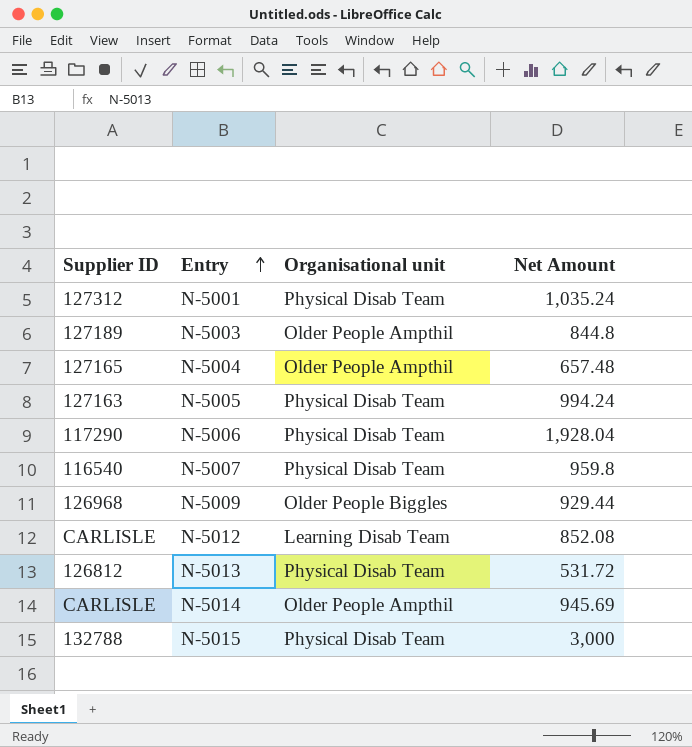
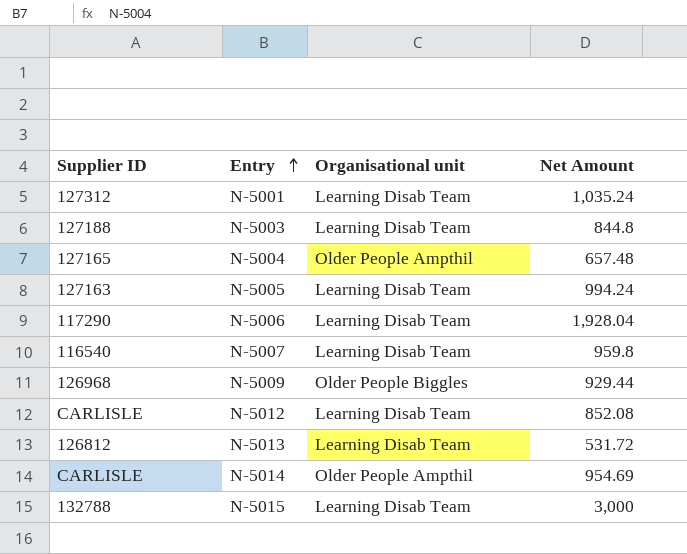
N-5001 | Organisational unit: Physical Disab Team -> Learning Disab Team
N-5003 | Supplier ID: 127189 -> 127188
N-5003 | Organisational unit: Older People Ampthil -> Learning Disab Team
N-5005 | Organisational unit: Physical Disab Team -> Learning Disab Team
N-5006 | Organisational unit: Physical Disab Team -> Learning Disab Team
N-5007 | Organisational unit: Physical Disab Team -> Learning Disab Team
N-5013 | Organisational unit: Physical Disab Team -> Learning Disab Team
N-5014 | Net Amount: 945.69 -> 954.69
N-5015 | Organisational unit: Physical Disab Team -> Learning Disab Team

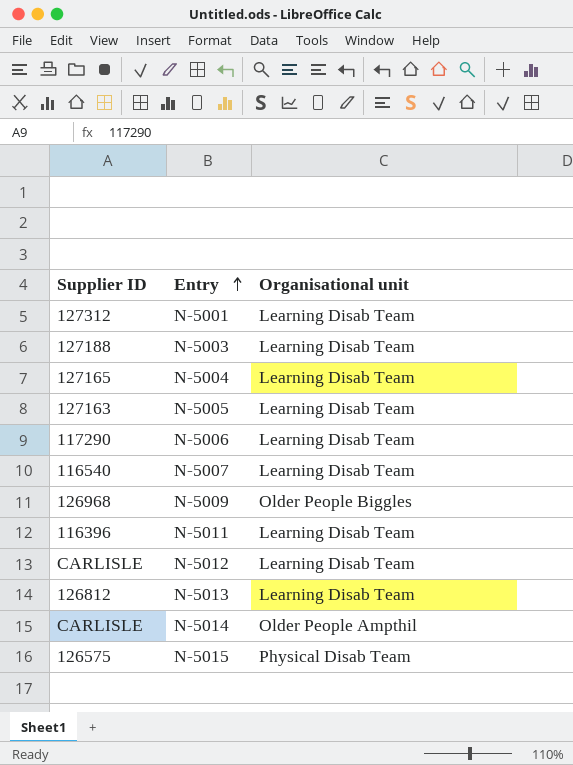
column Net Amount | position: 4 -> none
N-5004 | Organisational unit: Older People Ampthil -> Learning Disab Team
row N-5011: none -> 116396 | Learning Disab Team
N-5015 | Supplier ID: 132788 -> 126575
N-5015 | Organisational unit: Learning Disab Team -> Physical Disab Team

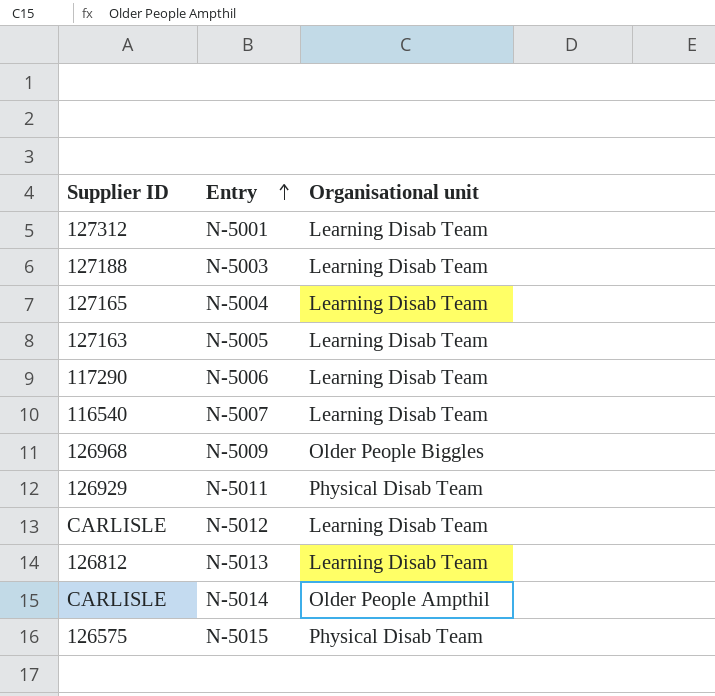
N-5011 | Supplier ID: 116396 -> 126929
N-5011 | Organisational unit: Learning Disab Team -> Physical Disab Team

